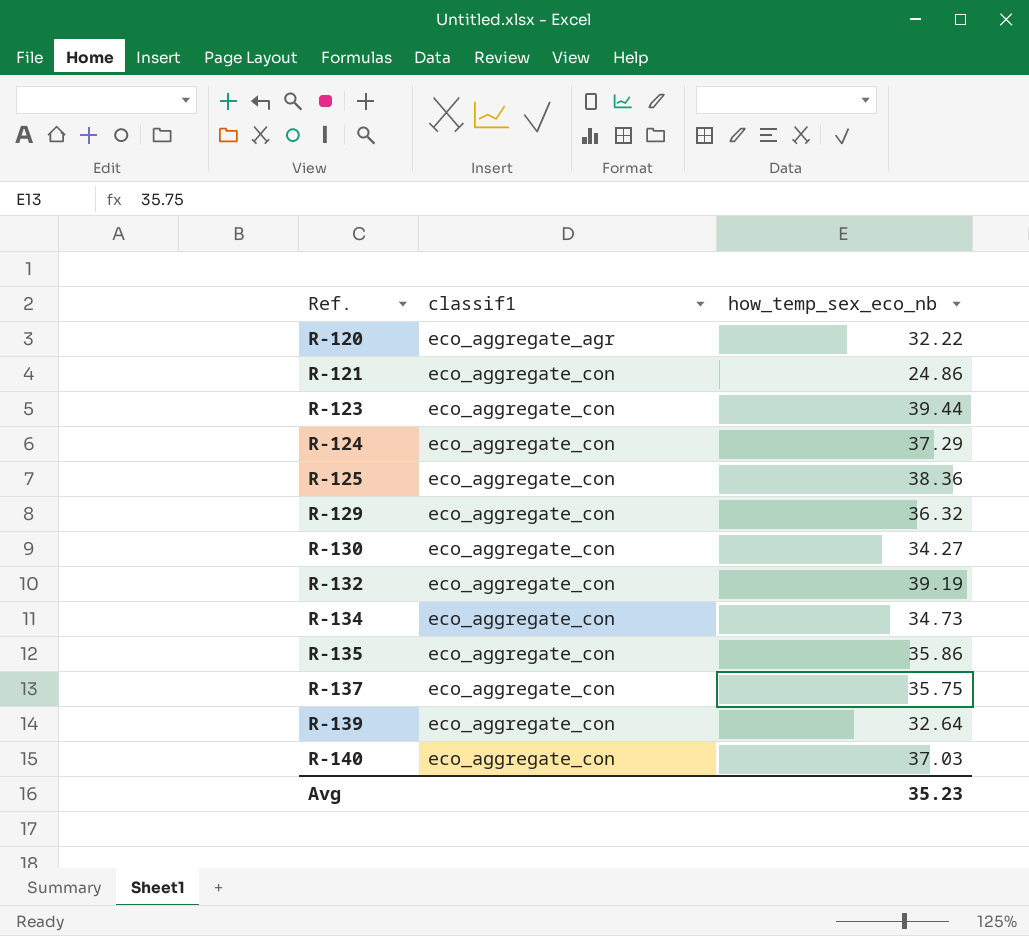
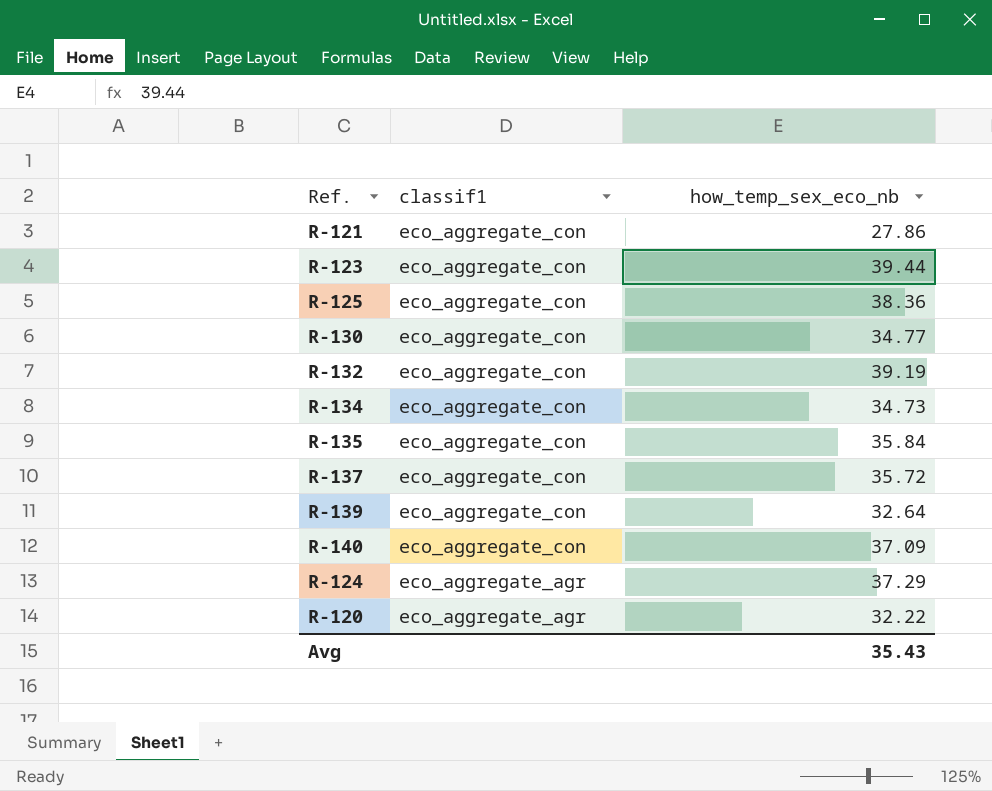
row order: Ref. ascending -> classif1 descending
row R-129: eco_aggregate_con | 36.32 -> none
R-121 | how_temp_sex_eco_nb: 24.86 -> 27.86
R-130 | how_temp_sex_eco_nb: 34.27 -> 34.77
R-135 | how_temp_sex_eco_nb: 35.86 -> 35.84
R-137 | how_temp_sex_eco_nb: 35.75 -> 35.72
R-140 | how_temp_sex_eco_nb: 37.03 -> 37.09
R-124 | classif1: eco_aggregate_con -> eco_aggregate_agr
Avg | how_temp_sex_eco_nb: 35.23 -> 35.43

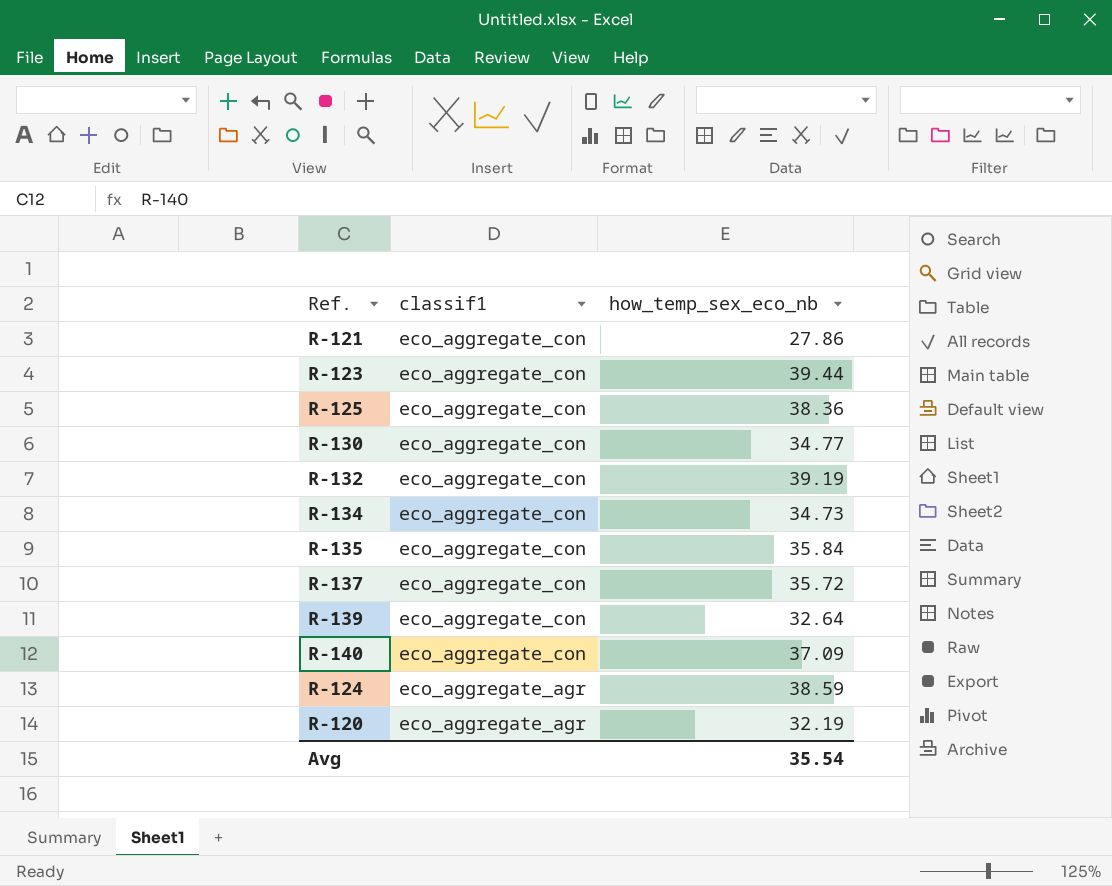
R-124 | how_temp_sex_eco_nb: 37.29 -> 38.59
R-120 | how_temp_sex_eco_nb: 32.22 -> 32.19
Avg | how_temp_sex_eco_nb: 35.43 -> 35.54

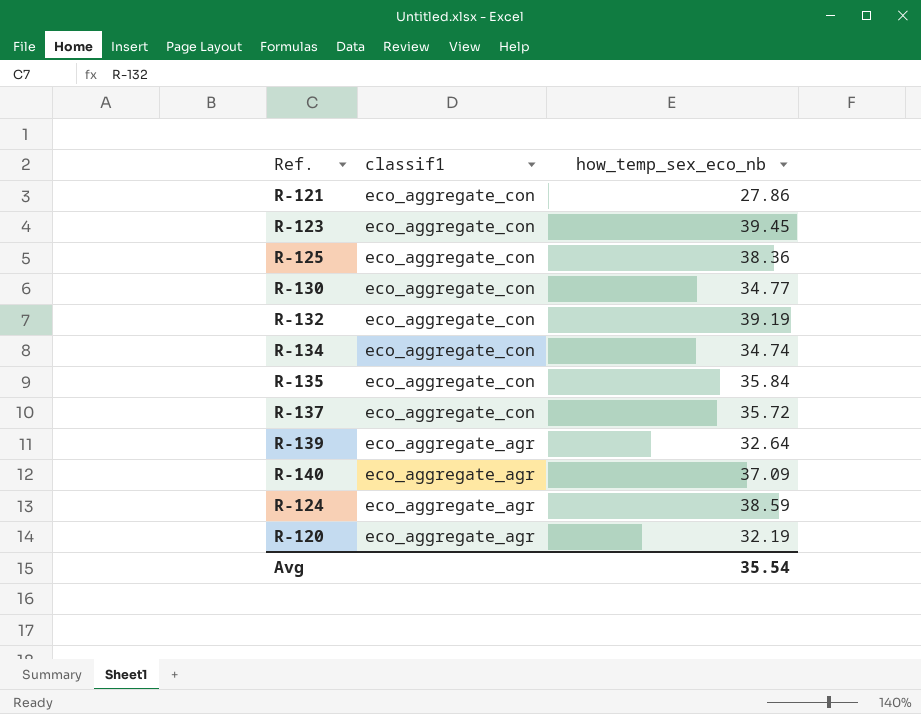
R-123 | how_temp_sex_eco_nb: 39.44 -> 39.45
R-134 | how_temp_sex_eco_nb: 34.73 -> 34.74
R-139 | classif1: eco_aggregate_con -> eco_aggregate_agr
R-140 | classif1: eco_aggregate_con -> eco_aggregate_agr

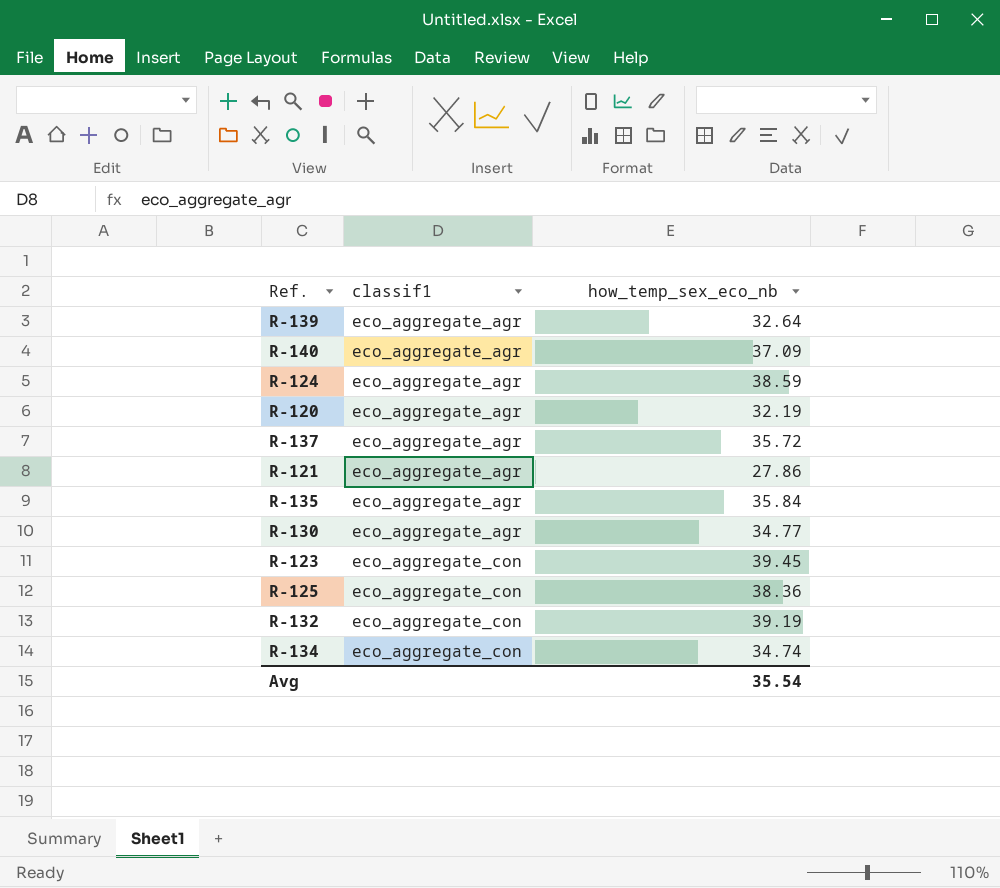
row order: classif1 descending -> classif1 ascending
R-137 | classif1: eco_aggregate_con -> eco_aggregate_agr
R-121 | classif1: eco_aggregate_con -> eco_aggregate_agr
R-135 | classif1: eco_aggregate_con -> eco_aggregate_agr
R-130 | classif1: eco_aggregate_con -> eco_aggregate_agr

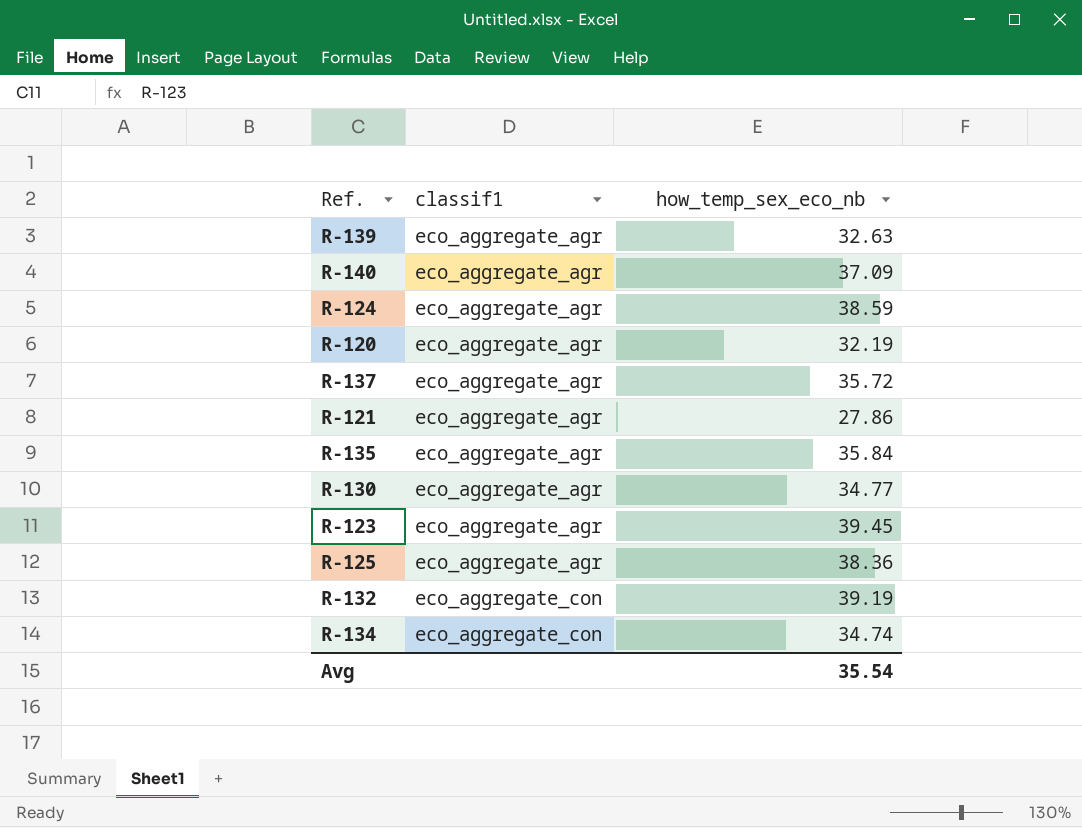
R-139 | how_temp_sex_eco_nb: 32.64 -> 32.63
R-123 | classif1: eco_aggregate_con -> eco_aggregate_agr
R-125 | classif1: eco_aggregate_con -> eco_aggregate_agr

